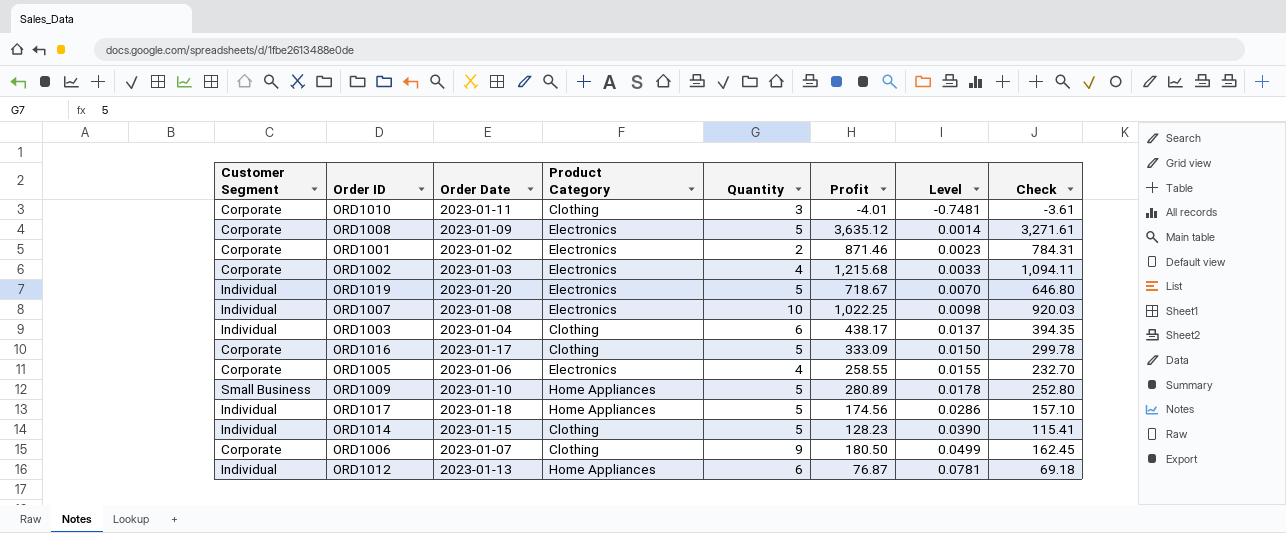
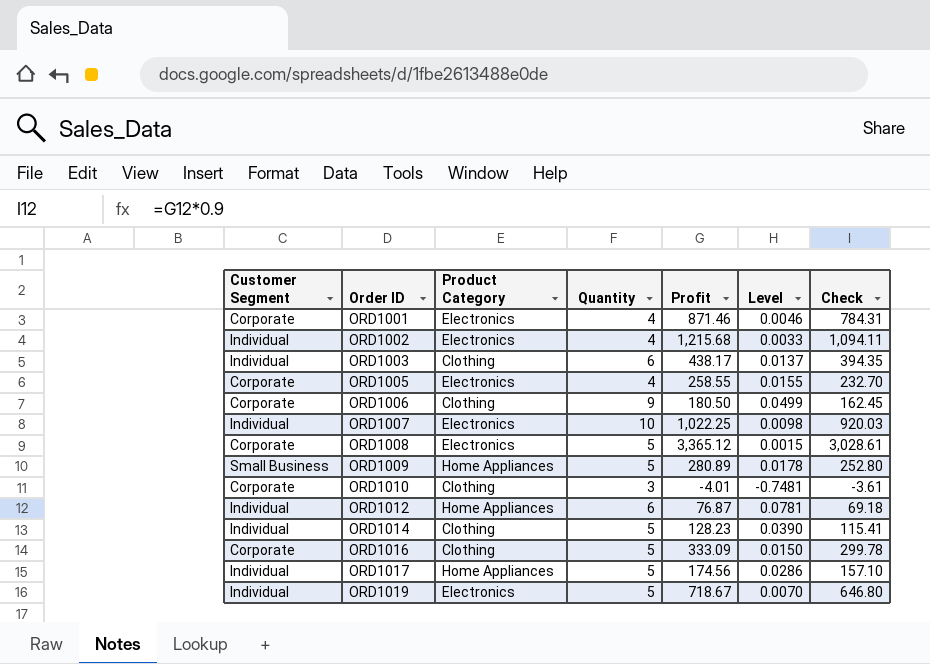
row order: Level ascending -> Order ID ascending
column Order Date | position: 3 -> none
ORD1001 | Quantity: 2 -> 4
ORD1001 | Level: 0.0023 -> 0.0046
ORD1002 | Customer Segment: Corporate -> Individual
ORD1008 | Profit: 3,635.12 -> 3,365.12
ORD1008 | Level: 0.0014 -> 0.0015
ORD1008 | Check: 3,271.61 -> 3,028.61

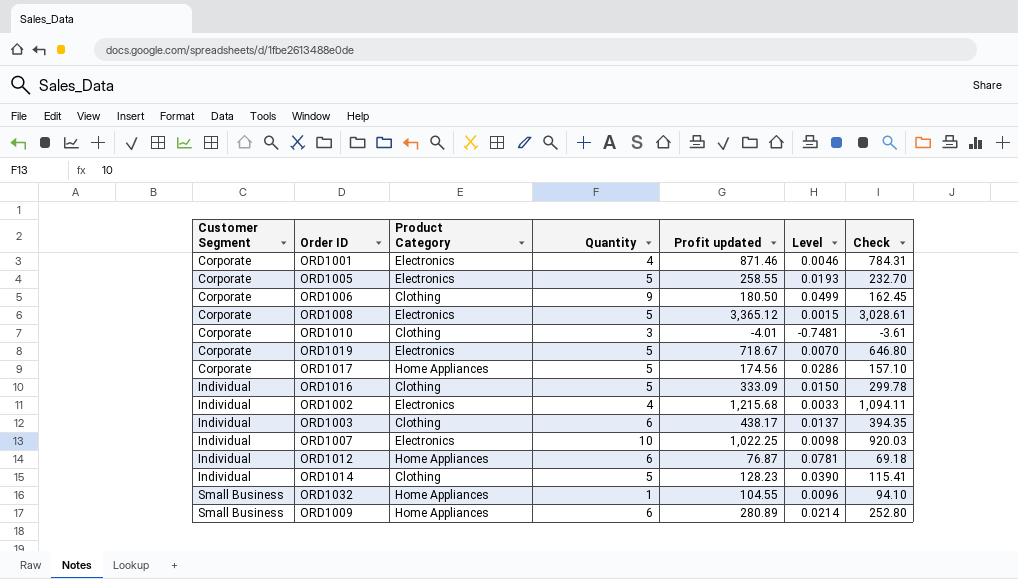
row order: Order ID ascending -> Customer Segment ascending
column name: Profit -> Profit updated
ORD1005 | Quantity: 4 -> 5
ORD1005 | Level: 0.0155 -> 0.0193
ORD1019 | Customer Segment: Individual -> Corporate
ORD1017 | Customer Segment: Individual -> Corporate
ORD1016 | Customer Segment: Corporate -> Individual
row ORD1032: none -> Small Business | Home Appliances | 1 | 104.55 | 0.0096 | 94.10
ORD1009 | Quantity: 5 -> 6
ORD1009 | Level: 0.0178 -> 0.0214

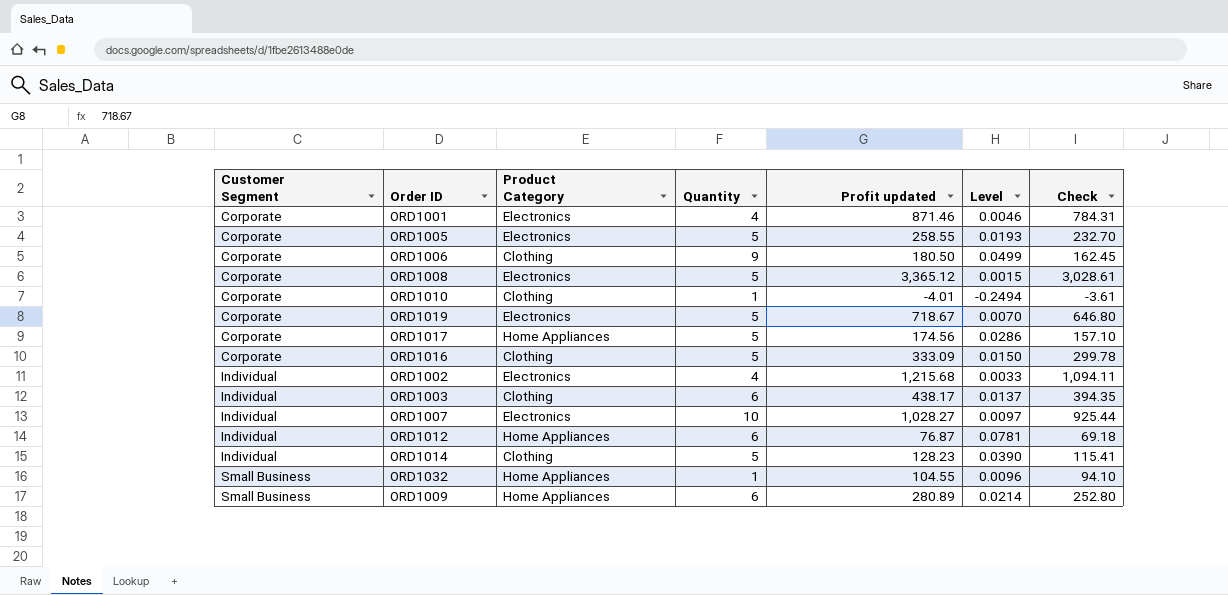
ORD1010 | Quantity: 3 -> 1
ORD1010 | Level: -0.7481 -> -0.2494
ORD1016 | Customer Segment: Individual -> Corporate
ORD1007 | Profit updated: 1,022.25 -> 1,028.27
ORD1007 | Level: 0.0098 -> 0.0097
ORD1007 | Check: 920.03 -> 925.44

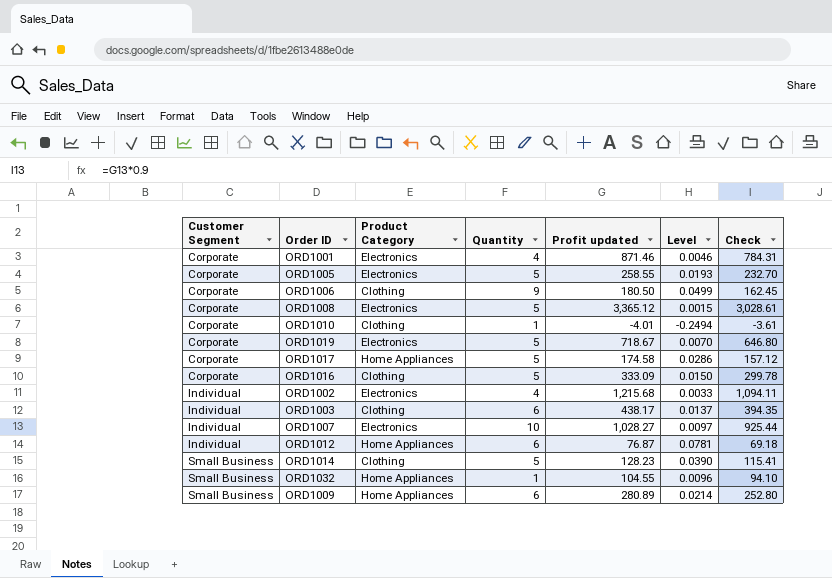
ORD1017 | Profit updated: 174.56 -> 174.58
ORD1017 | Check: 157.10 -> 157.12
ORD1014 | Customer Segment: Individual -> Small Business

